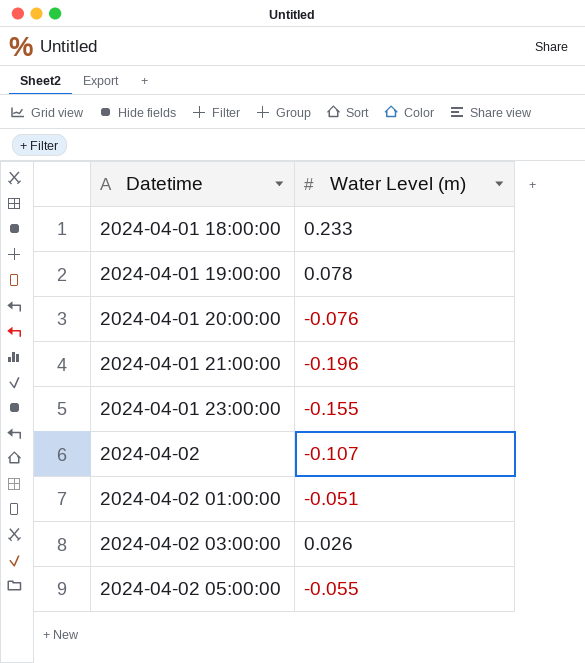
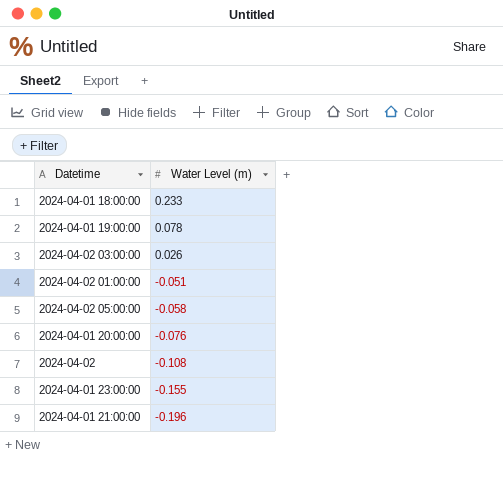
row order: Datetime ascending -> Water Level (m) descending
2024-04-02 05:00:00 | Water Level (m): -0.055 -> -0.058
2024-04-02 | Water Level (m): -0.107 -> -0.108

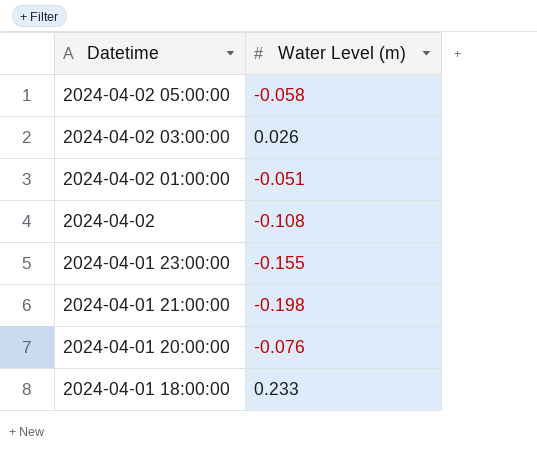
row order: Water Level (m) descending -> Datetime descending
row 2024-04-01 19:00:00: 0.078 -> none
2024-04-01 21:00:00 | Water Level (m): -0.196 -> -0.198

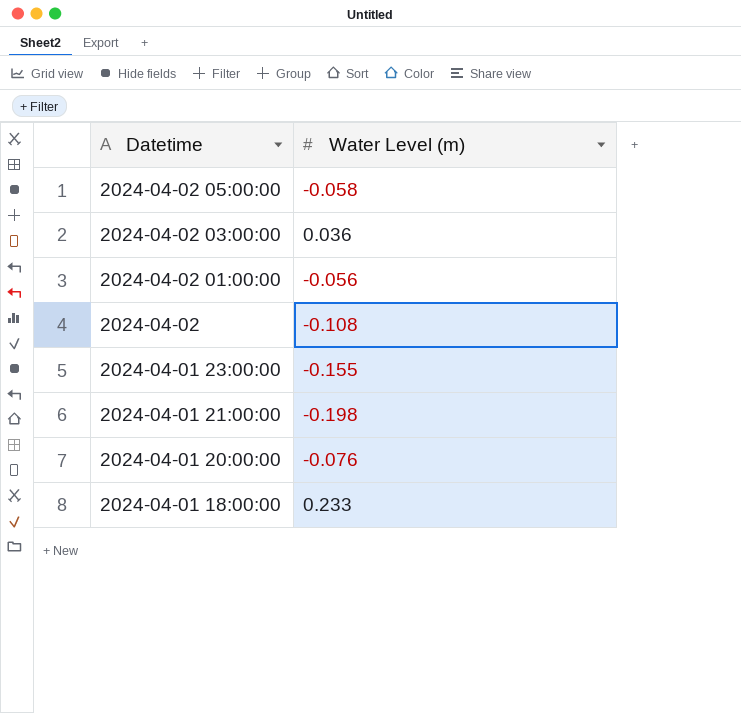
2024-04-02 03:00:00 | Water Level (m): 0.026 -> 0.036
2024-04-02 01:00:00 | Water Level (m): -0.051 -> -0.056

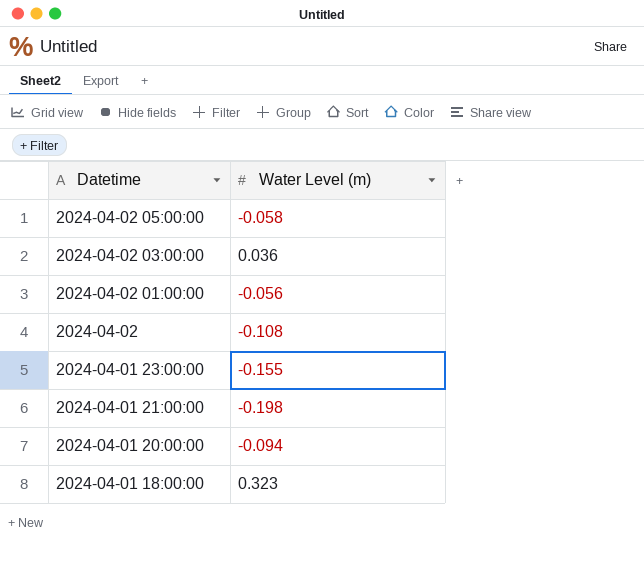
2024-04-01 20:00:00 | Water Level (m): -0.076 -> -0.094
2024-04-01 18:00:00 | Water Level (m): 0.233 -> 0.323

